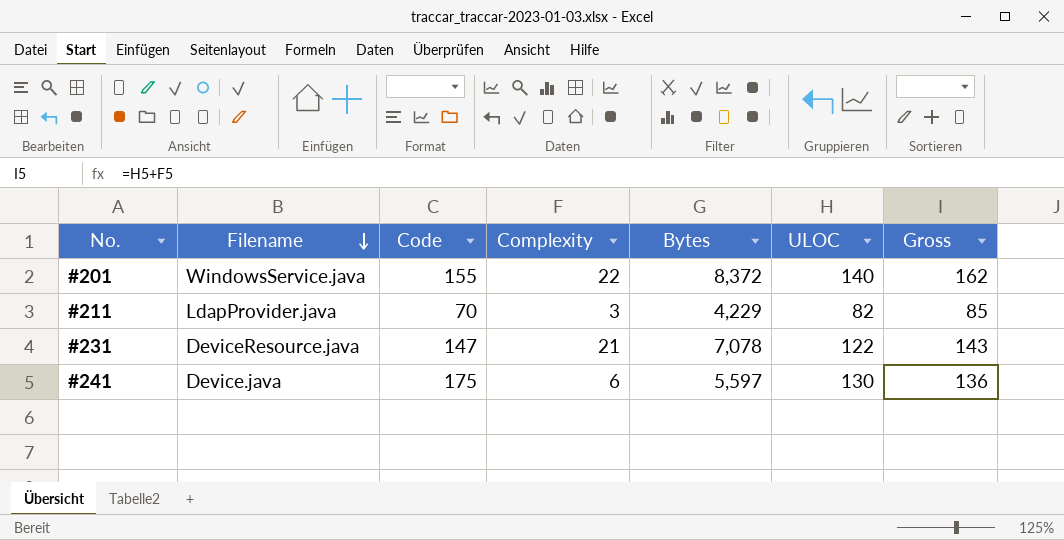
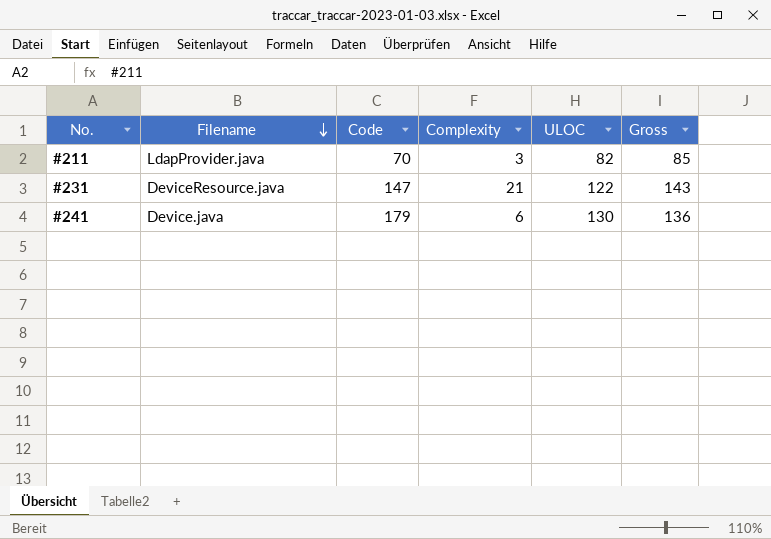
column Bytes | position: 5 -> none
row #201: WindowsService.java | 155 | 22 | 8,372 | 140 | 162 -> none
#241 | Code: 175 -> 179

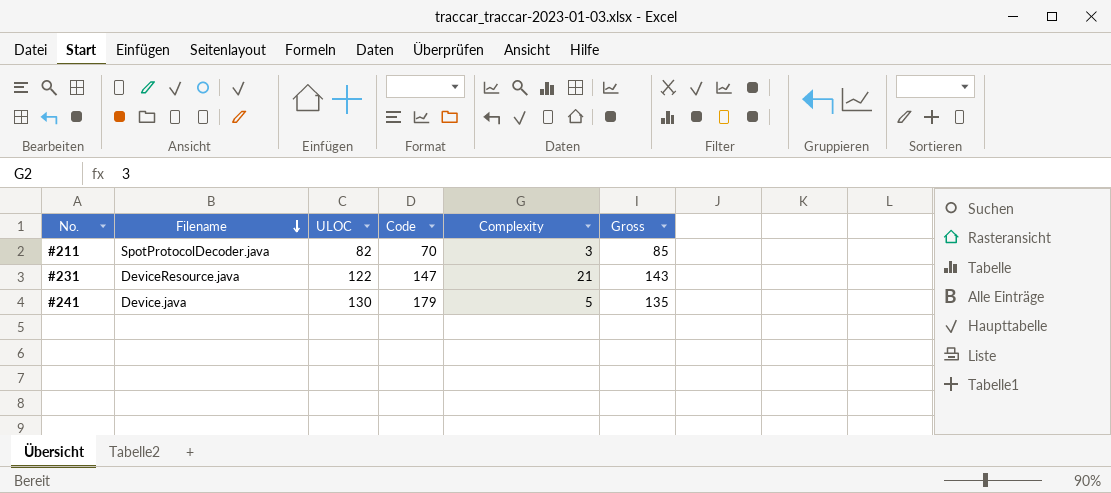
column ULOC | position: 5 -> 3
#211 | Filename: LdapProvider.java -> SpotProtocolDecoder.java
#241 | Complexity: 6 -> 5
#241 | Gross: 136 -> 135

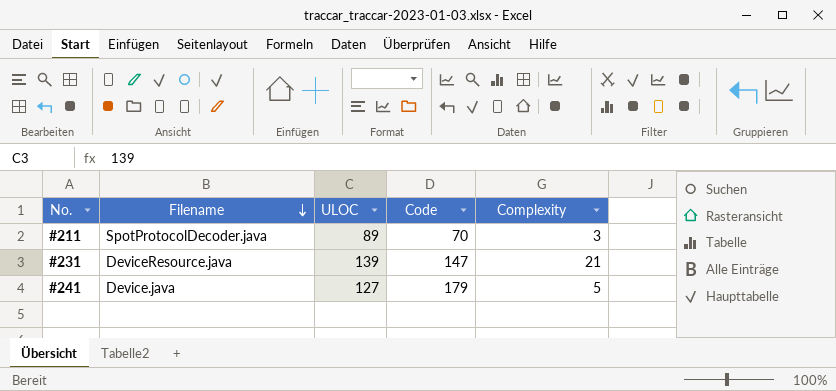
column Gross | formula: [ULOC] + [Complexity] -> none
#211 | ULOC: 82 -> 89
#231 | ULOC: 122 -> 139
#241 | ULOC: 130 -> 127

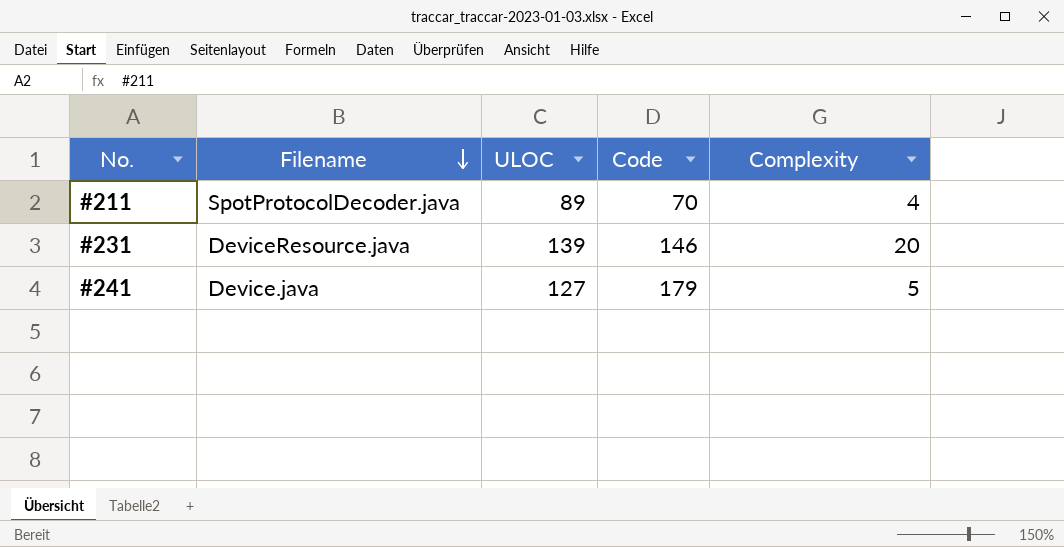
#211 | Complexity: 3 -> 4
#231 | Code: 147 -> 146
#231 | Complexity: 21 -> 20

